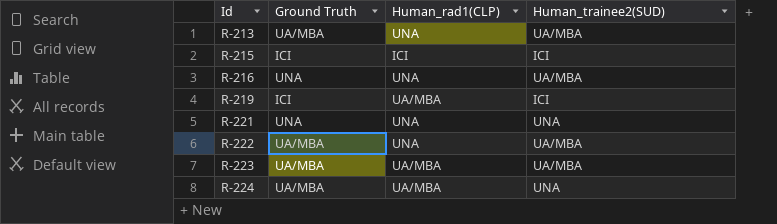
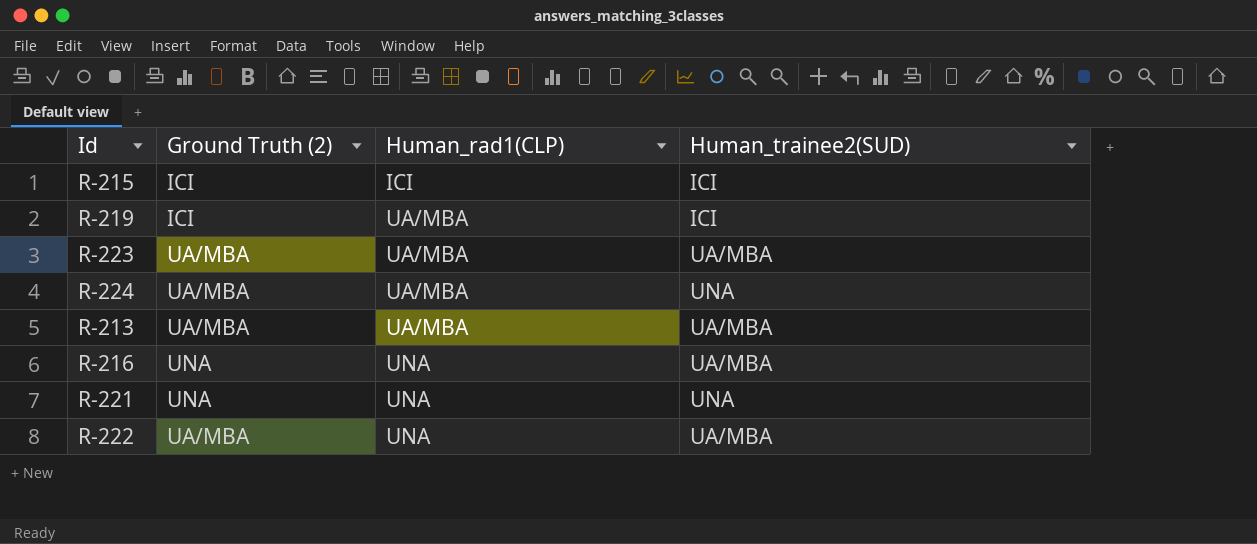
row order: Id ascending -> Human_rad1(CLP) ascending
column name: Ground Truth -> Ground Truth (2)
R-213 | Human_rad1(CLP): UNA -> UA/MBA

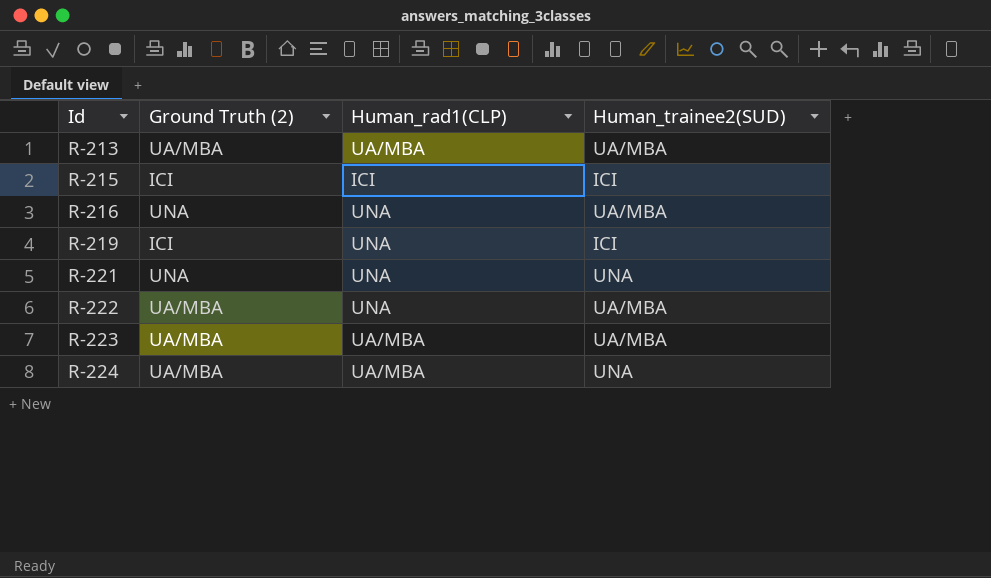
row order: Human_rad1(CLP) ascending -> Id ascending
R-219 | Human_rad1(CLP): UA/MBA -> UNA

